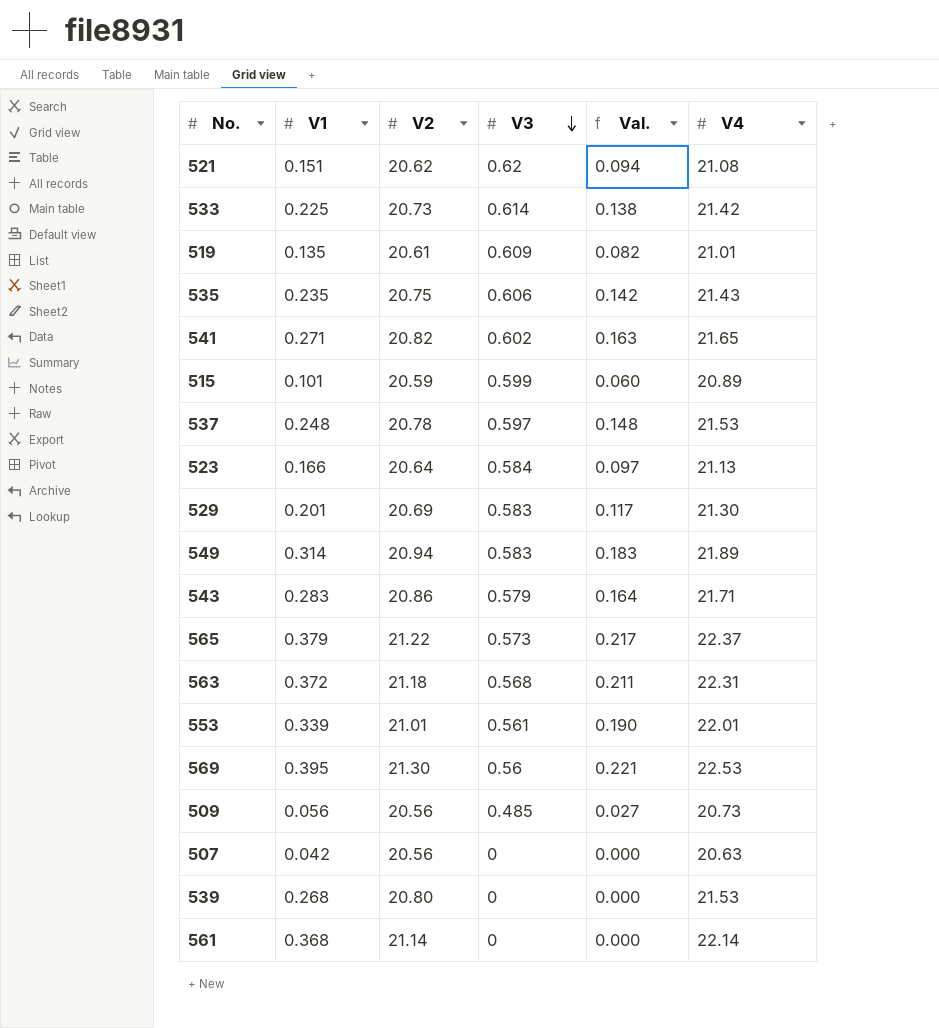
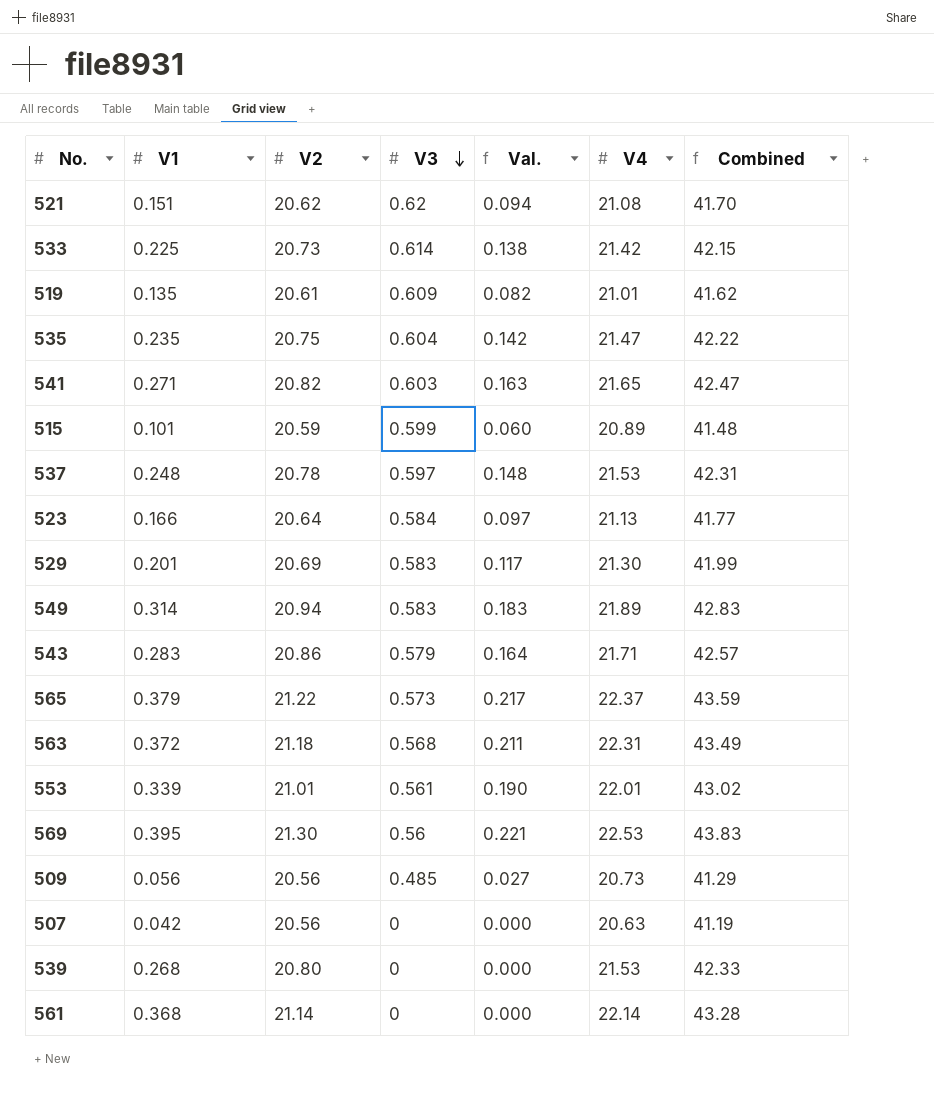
column Combined | formula: none -> [V2] + [V4]
535 | V3: 0.606 -> 0.604
535 | V4: 21.43 -> 21.47
541 | V3: 0.602 -> 0.603

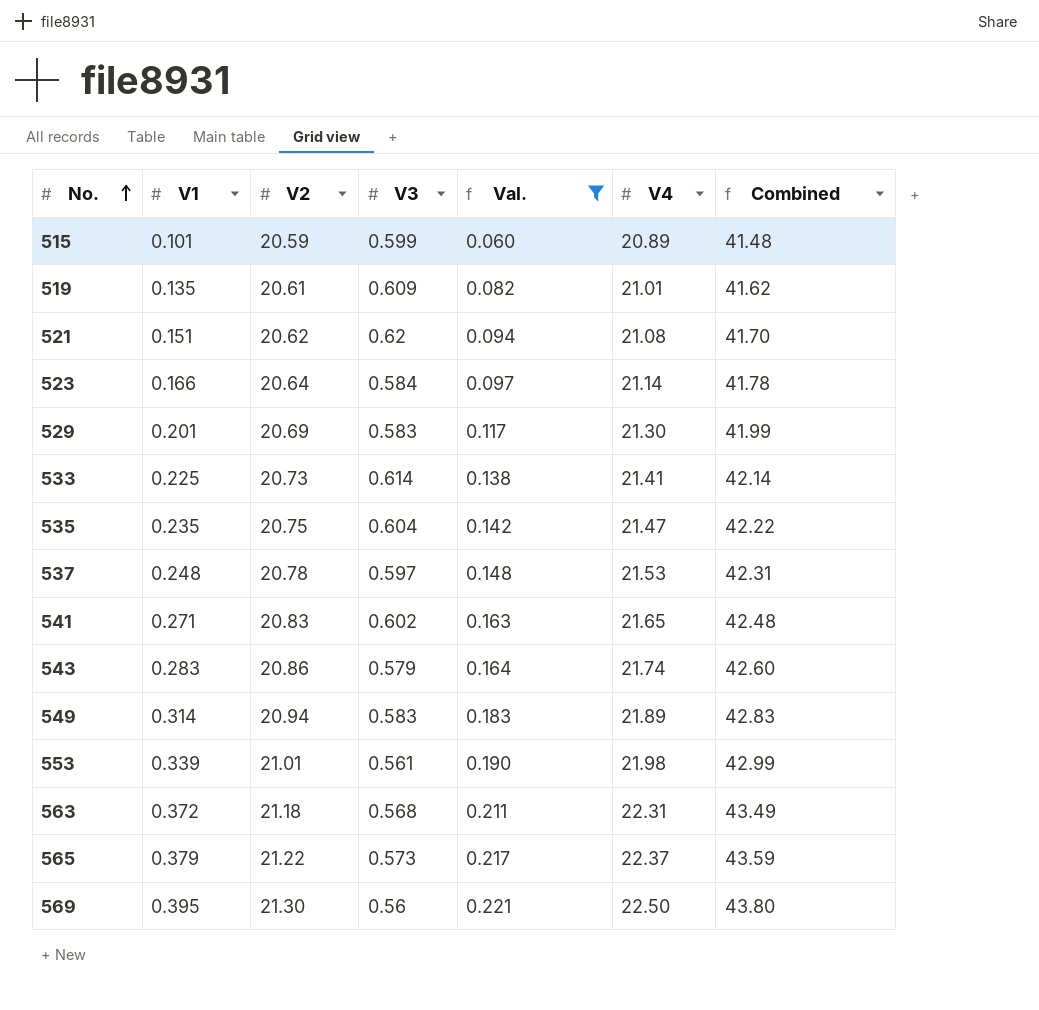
filter: none -> Val. >= 0.060
row order: V3 descending -> No. ascending
523 | V4: 21.13 -> 21.14
523 | Combined: 41.77 -> 41.78
533 | V4: 21.42 -> 21.41
533 | Combined: 42.15 -> 42.14
541 | V2: 20.82 -> 20.83
541 | V3: 0.603 -> 0.602
541 | Combined: 42.47 -> 42.48
543 | V4: 21.71 -> 21.74
543 | Combined: 42.57 -> 42.60
553 | V4: 22.01 -> 21.98
553 | Combined: 43.02 -> 42.99
569 | V4: 22.53 -> 22.50
569 | Combined: 43.83 -> 43.80

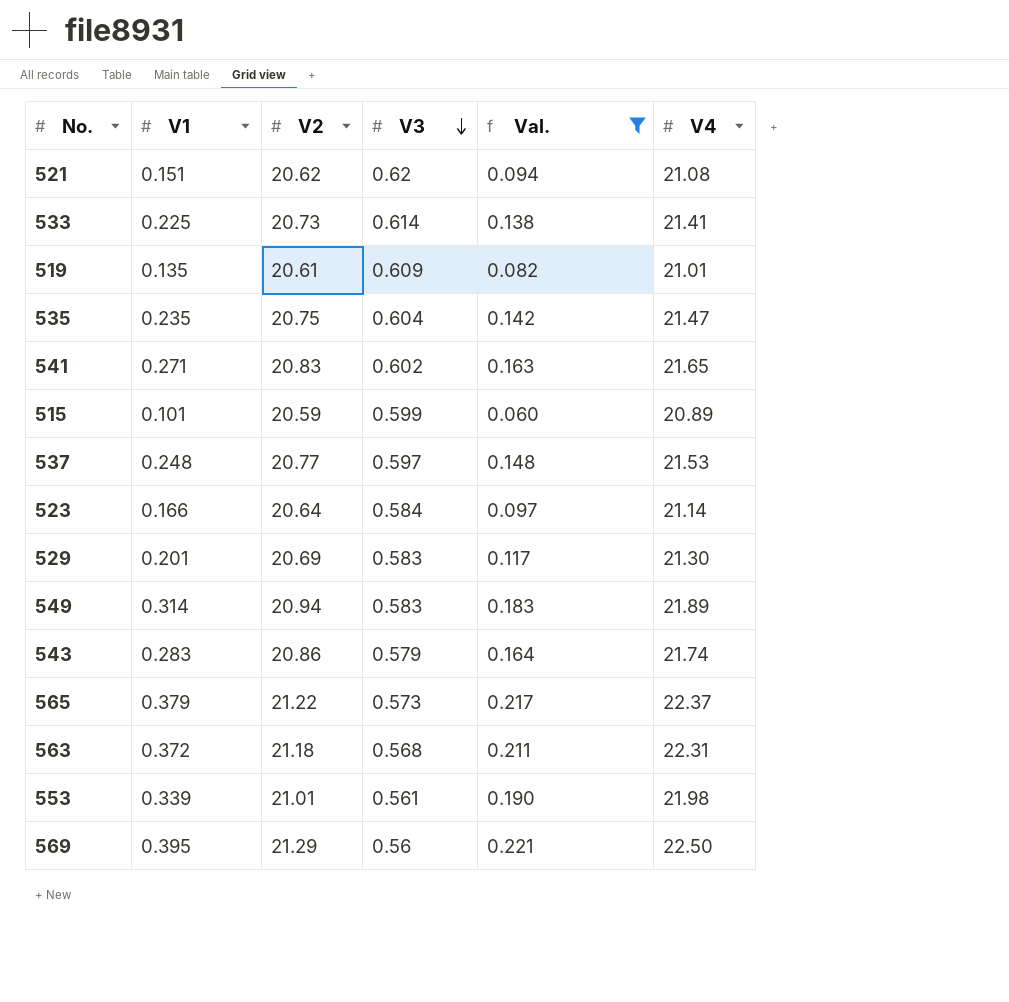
row order: No. ascending -> V3 descending
column Combined | formula: [V2] + [V4] -> none
537 | V2: 20.78 -> 20.77
569 | V2: 21.30 -> 21.29

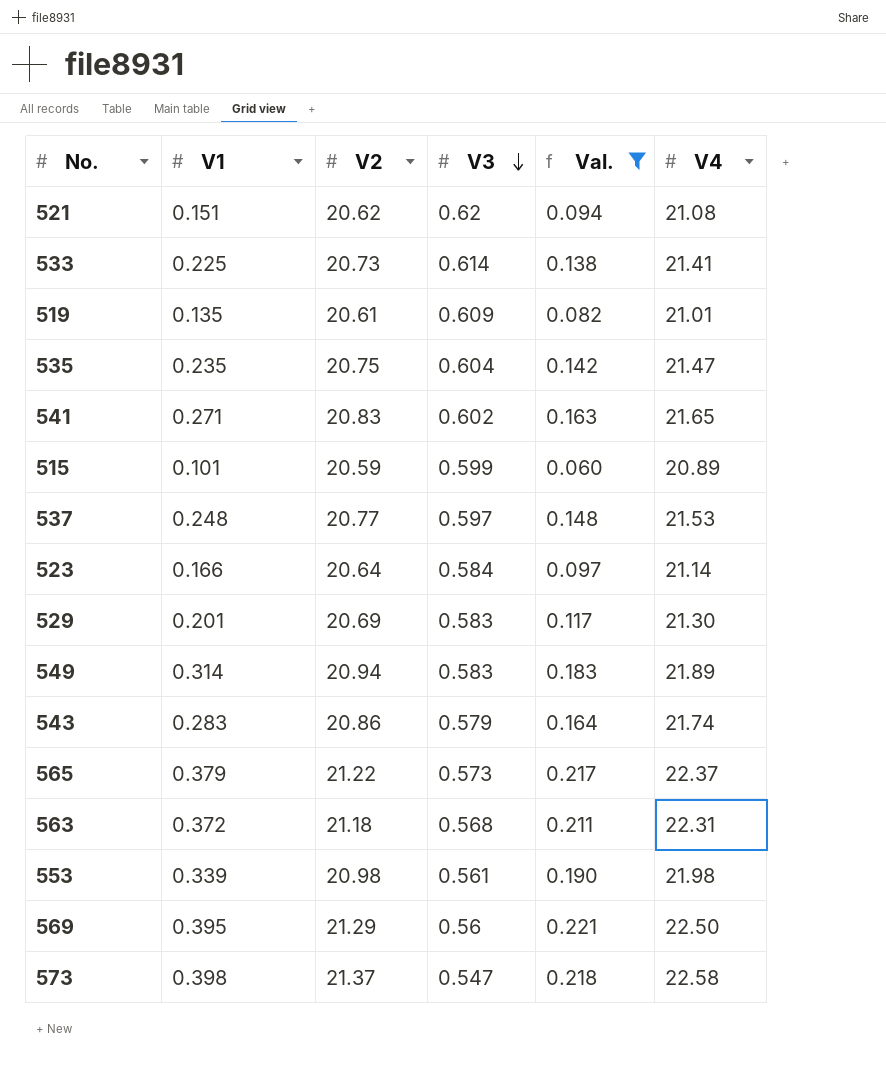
553 | V2: 21.01 -> 20.98
row 573: none -> 0.398 | 21.37 | 0.547 | 0.218 | 22.58

